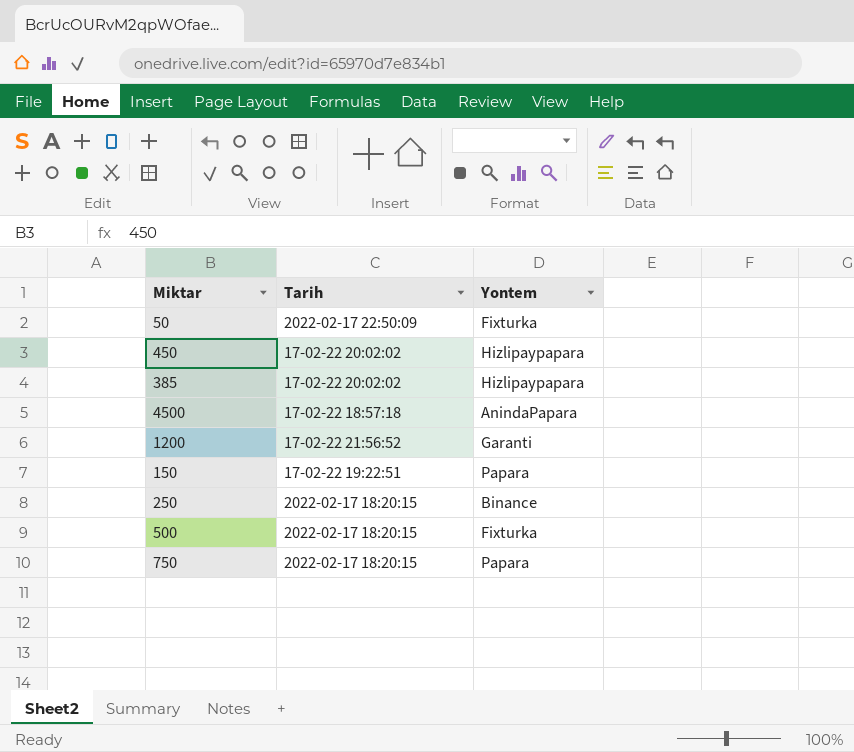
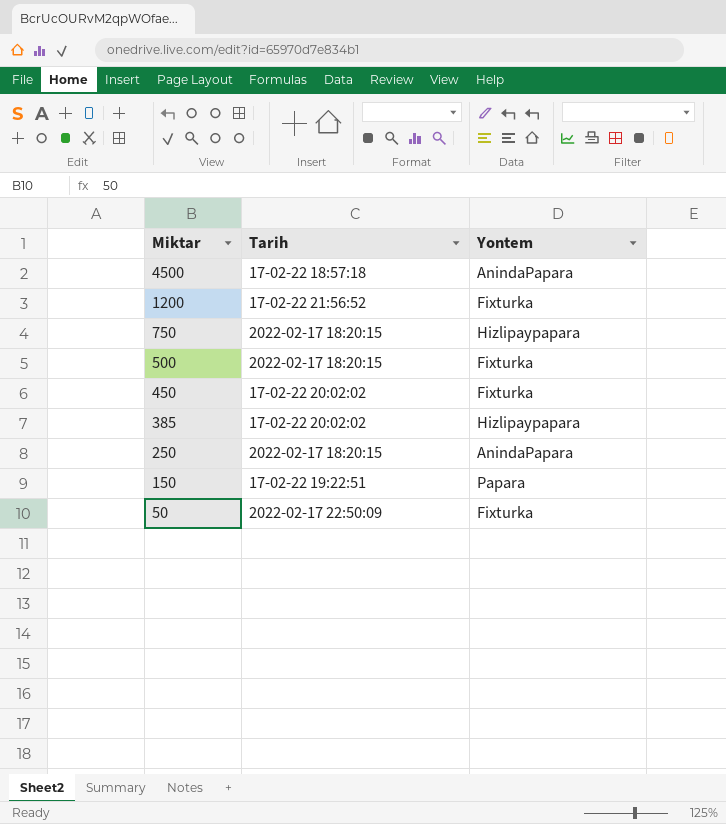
row order: none -> Miktar descending
1200 | Yontem: Garanti -> Fixturka
750 | Yontem: Papara -> Hizlipaypapara
450 | Yontem: Hizlipaypapara -> Fixturka
250 | Yontem: Binance -> AnindaPapara

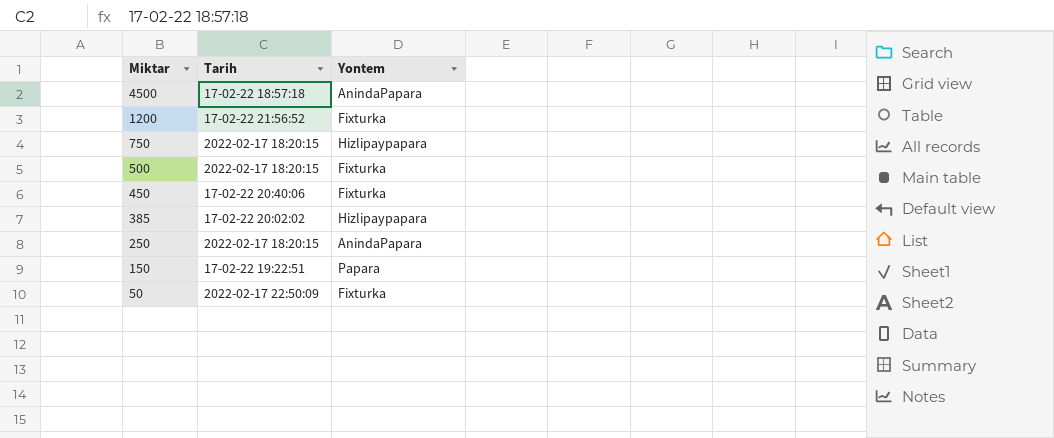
450 | Tarih: 17-02-22 20:02:02 -> 17-02-22 20:40:06

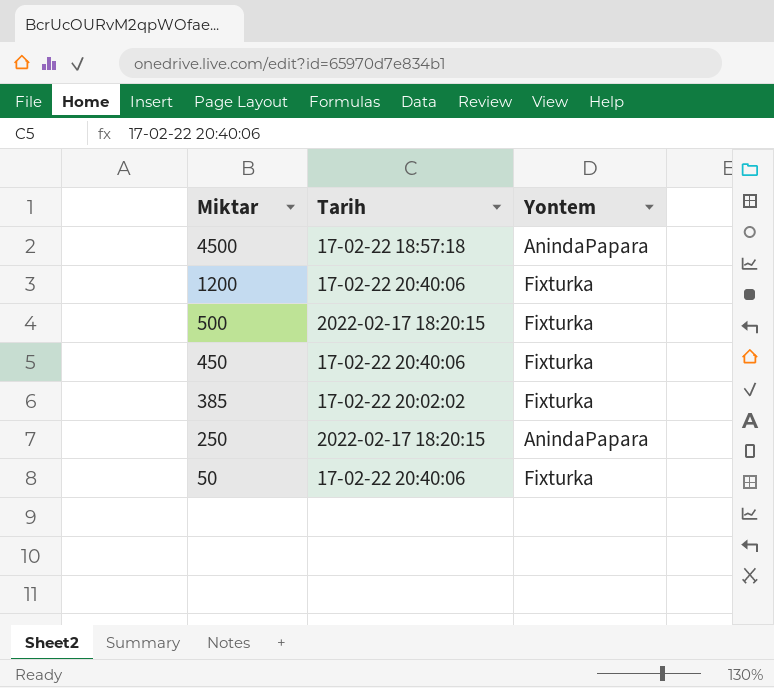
row 750: 2022-02-17 18:20:15 | Hizlipaypapara -> none
row 150: 17-02-22 19:22:51 | Papara -> none
1200 | Tarih: 17-02-22 21:56:52 -> 17-02-22 20:40:06
385 | Yontem: Hizlipaypapara -> Fixturka
50 | Tarih: 2022-02-17 22:50:09 -> 17-02-22 20:40:06

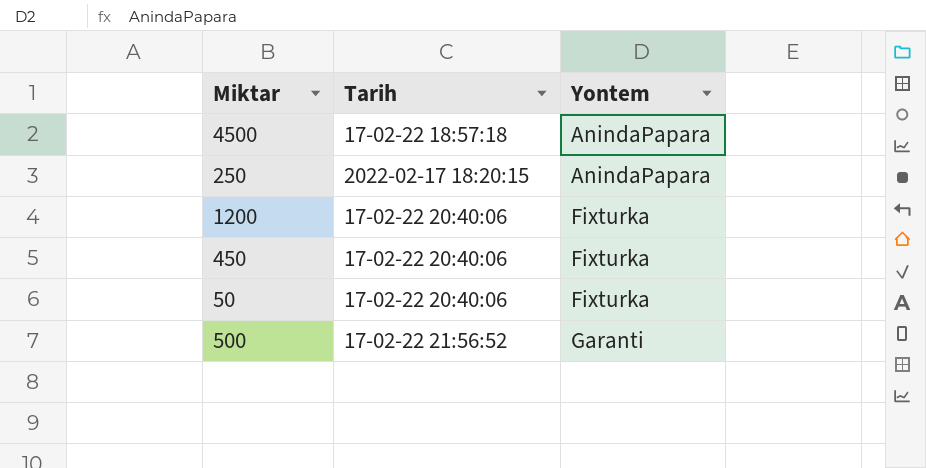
row order: Miktar descending -> Yontem ascending
row 385: 17-02-22 20:02:02 | Fixturka -> none
500 | Tarih: 2022-02-17 18:20:15 -> 17-02-22 21:56:52
500 | Yontem: Fixturka -> Garanti

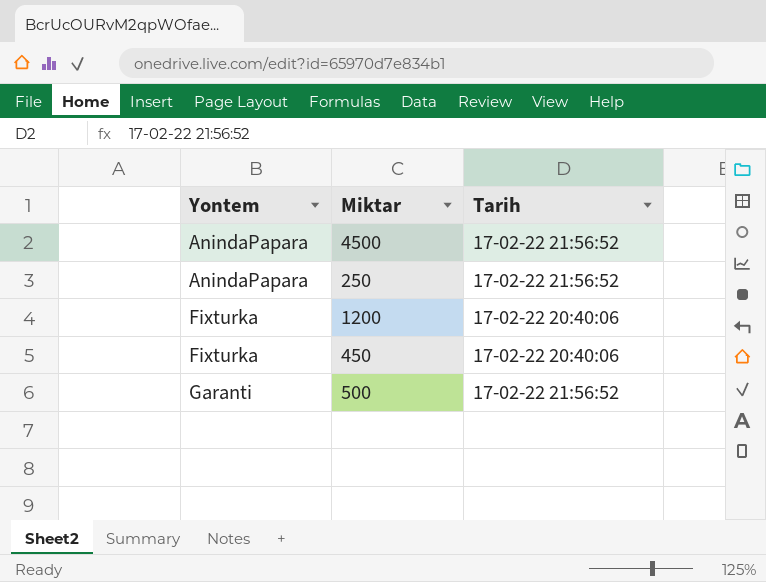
column Yontem | position: 3 -> 1
row 50: 17-02-22 20:40:06 | Fixturka -> none
4500 | Tarih: 17-02-22 18:57:18 -> 17-02-22 21:56:52
250 | Tarih: 2022-02-17 18:20:15 -> 17-02-22 21:56:52

